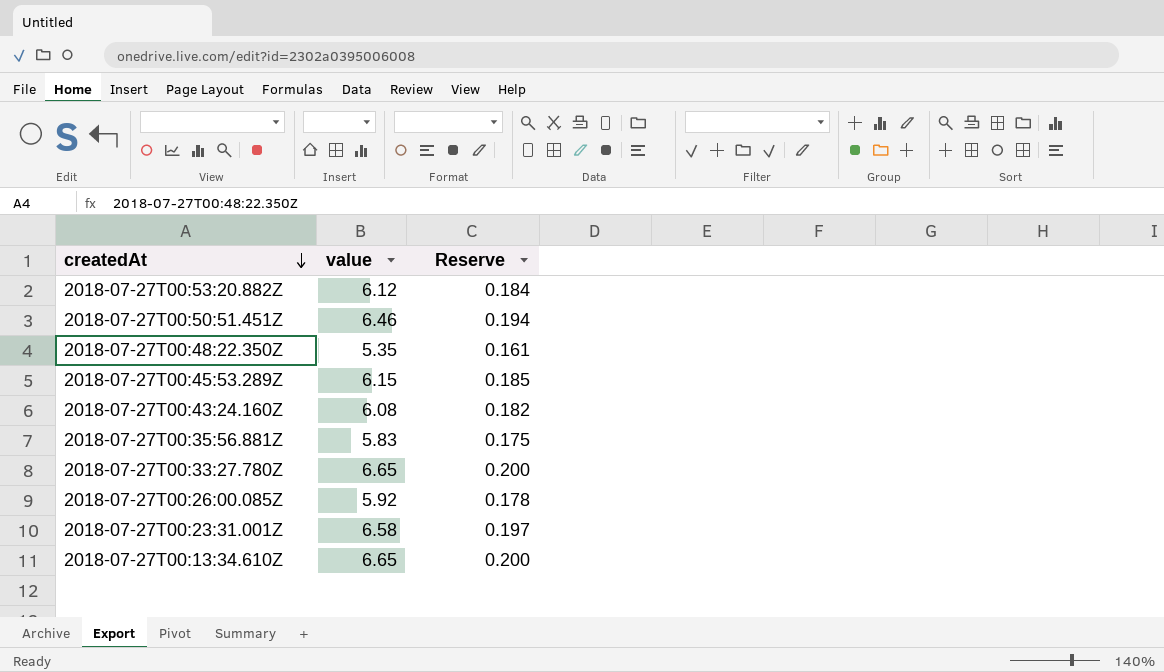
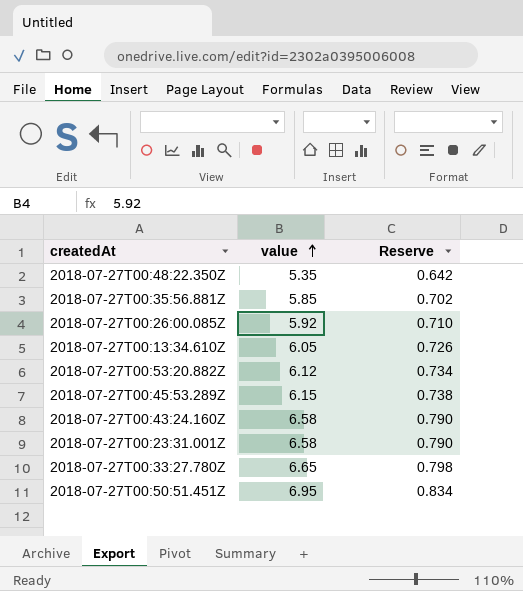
row order: createdAt descending -> value ascending
column Reserve | formula: [value] * 0.03 -> [value] * 0.12
2018-07-27T00:35:56.881Z | value: 5.83 -> 5.85
2018-07-27T00:13:34.610Z | value: 6.65 -> 6.05
2018-07-27T00:43:24.160Z | value: 6.08 -> 6.58
2018-07-27T00:50:51.451Z | value: 6.46 -> 6.95

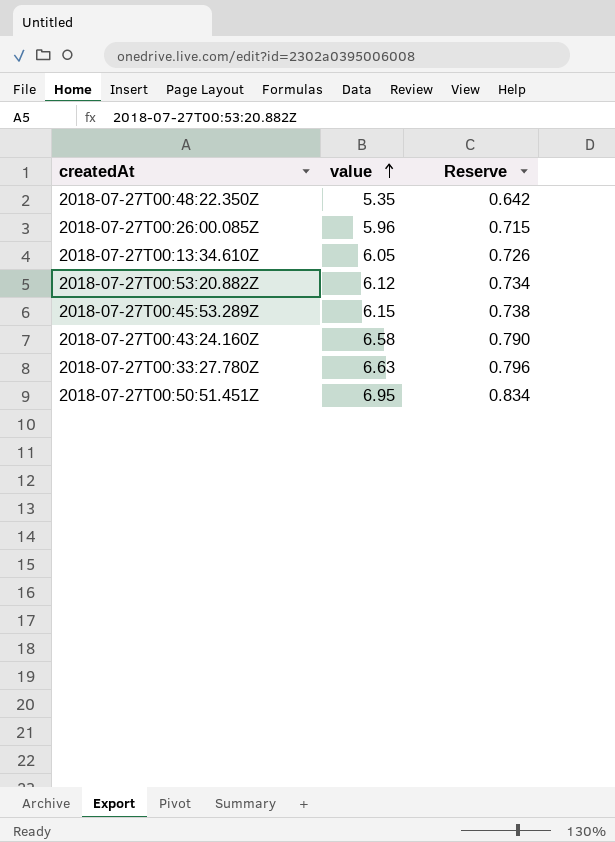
row 2018-07-27T00:35:56.881Z: 5.85 | 0.702 -> none
row 2018-07-27T00:23:31.001Z: 6.58 | 0.790 -> none
2018-07-27T00:26:00.085Z | value: 5.92 -> 5.96
2018-07-27T00:26:00.085Z | Reserve: 0.710 -> 0.715
2018-07-27T00:33:27.780Z | value: 6.65 -> 6.63
2018-07-27T00:33:27.780Z | Reserve: 0.798 -> 0.796

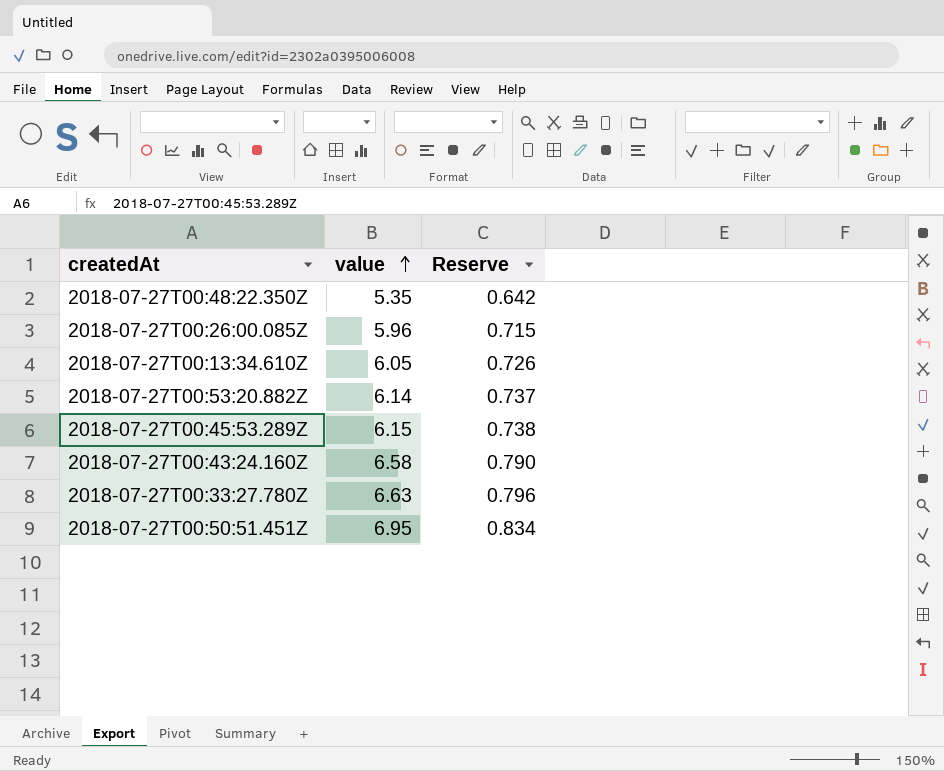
2018-07-27T00:53:20.882Z | value: 6.12 -> 6.14
2018-07-27T00:53:20.882Z | Reserve: 0.734 -> 0.737

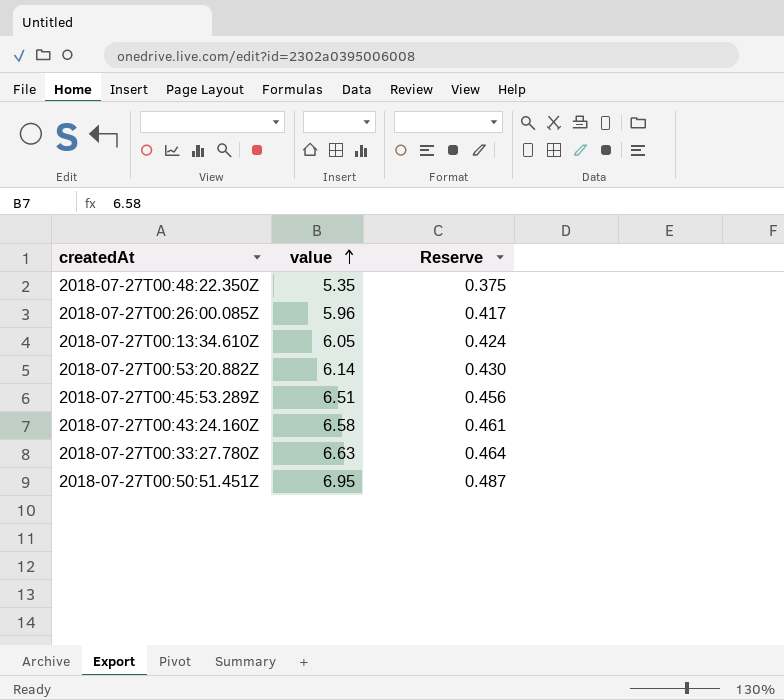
column Reserve | formula: [value] * 0.12 -> [value] * 0.07
2018-07-27T00:45:53.289Z | value: 6.15 -> 6.51

